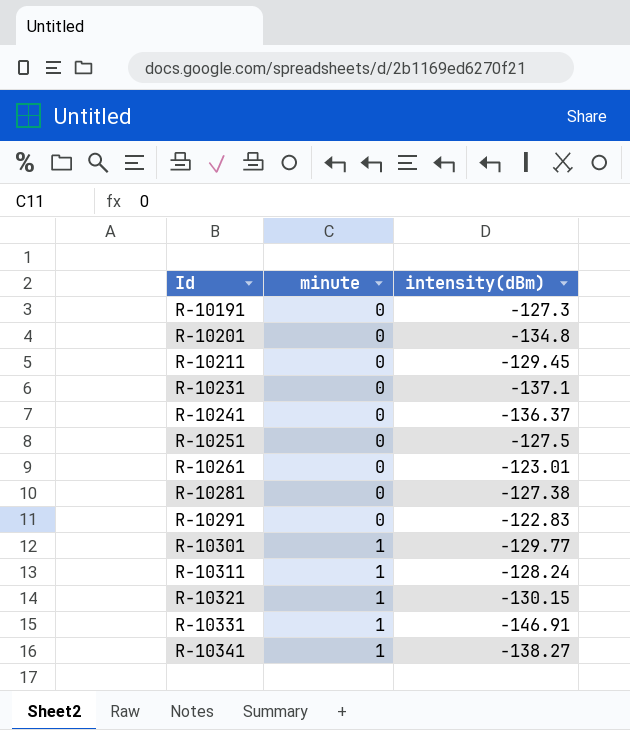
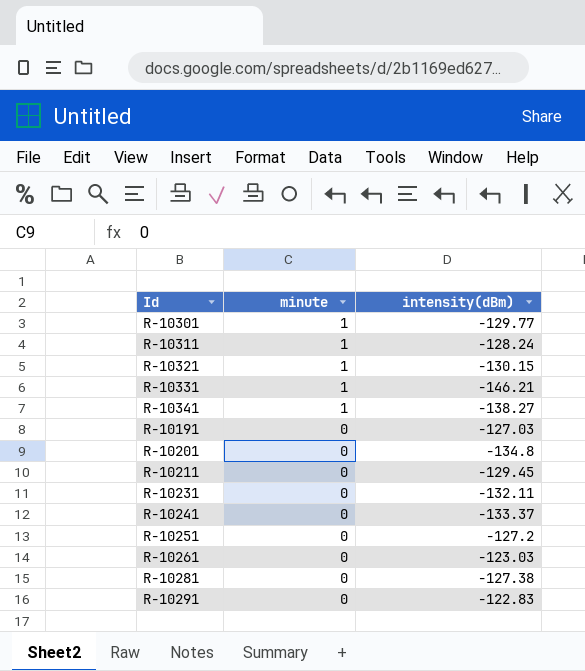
row order: Id ascending -> minute descending
R-10331 | intensity(dBm): -146.91 -> -146.21
R-10191 | intensity(dBm): -127.3 -> -127.03
R-10231 | intensity(dBm): -137.1 -> -132.11
R-10241 | intensity(dBm): -136.37 -> -133.37
R-10251 | intensity(dBm): -127.5 -> -127.2
R-10261 | intensity(dBm): -123.01 -> -123.03

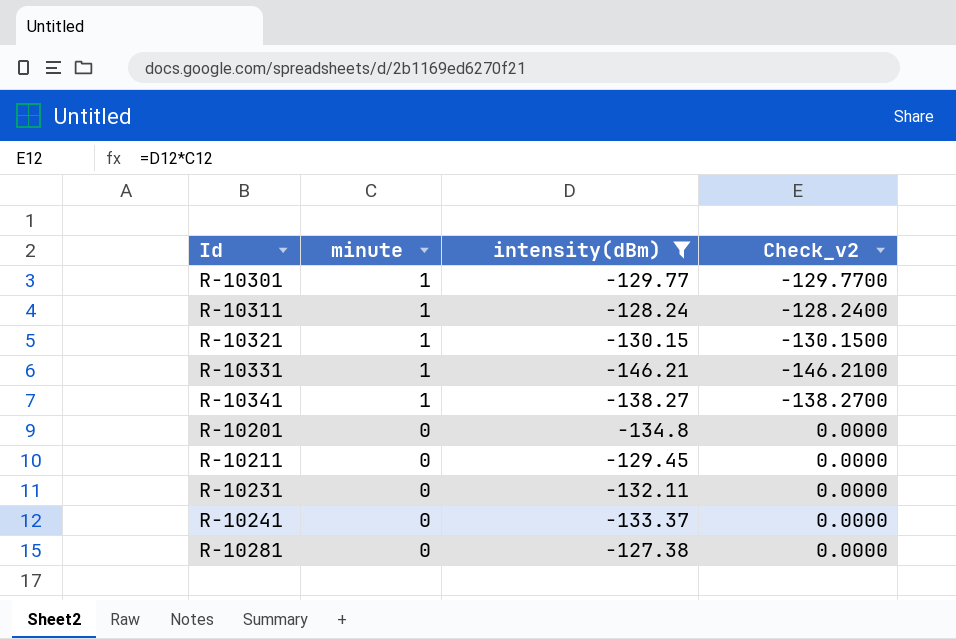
filter: none -> intensity(dBm) <= -127.38
column Check_v2 | formula: none -> [minute] * [intensity(dBm)]

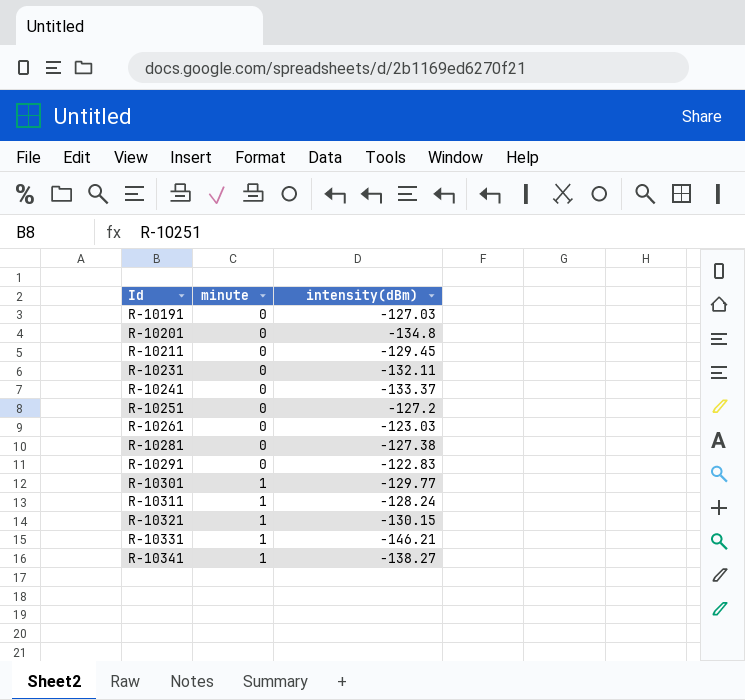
filter: intensity(dBm) <= -127.38 -> none
row order: minute descending -> Id ascending
column Check_v2 | formula: [minute] * [intensity(dBm)] -> none

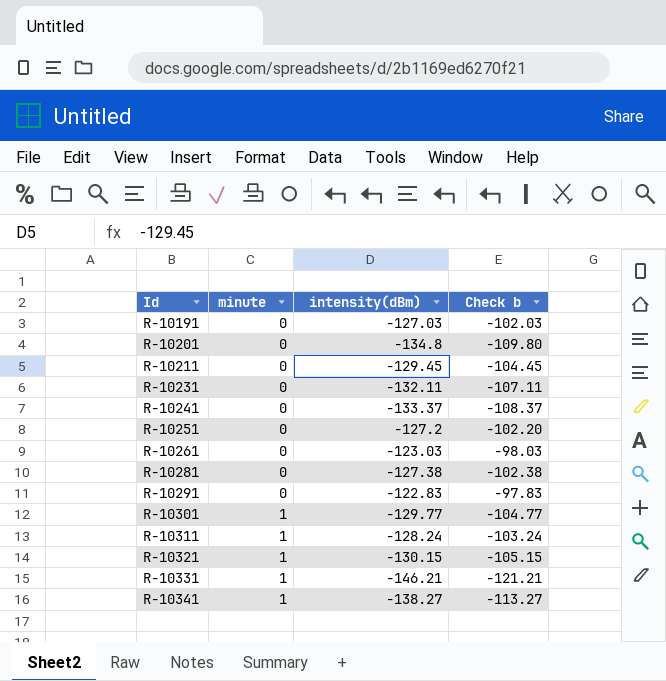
column Check b | formula: none -> [intensity(dBm)] + 25

